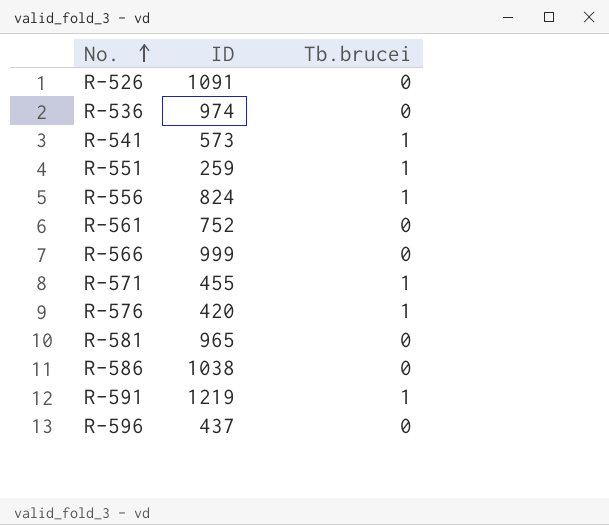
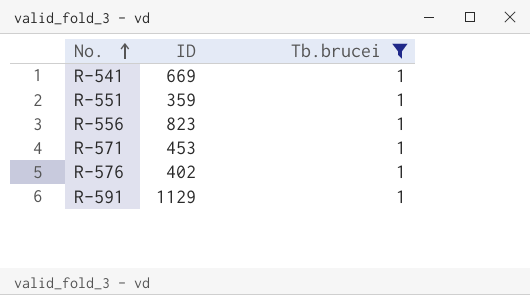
filter: none -> Tb.brucei = 1
R-541 | ID: 573 -> 669
R-551 | ID: 259 -> 359
R-556 | ID: 824 -> 823
R-571 | ID: 455 -> 453
R-576 | ID: 420 -> 402
R-591 | ID: 1219 -> 1129

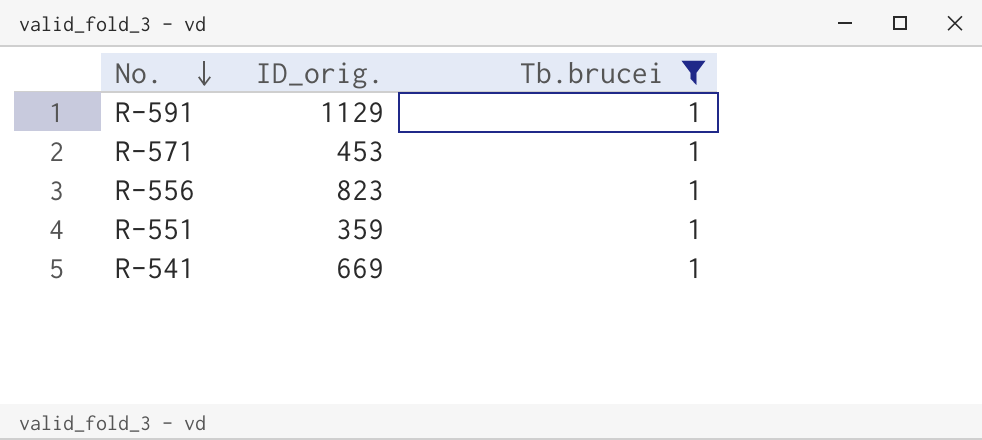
row order: No. ascending -> No. descending
column name: ID -> ID_orig.
row R-576: 402 | 1 -> none

